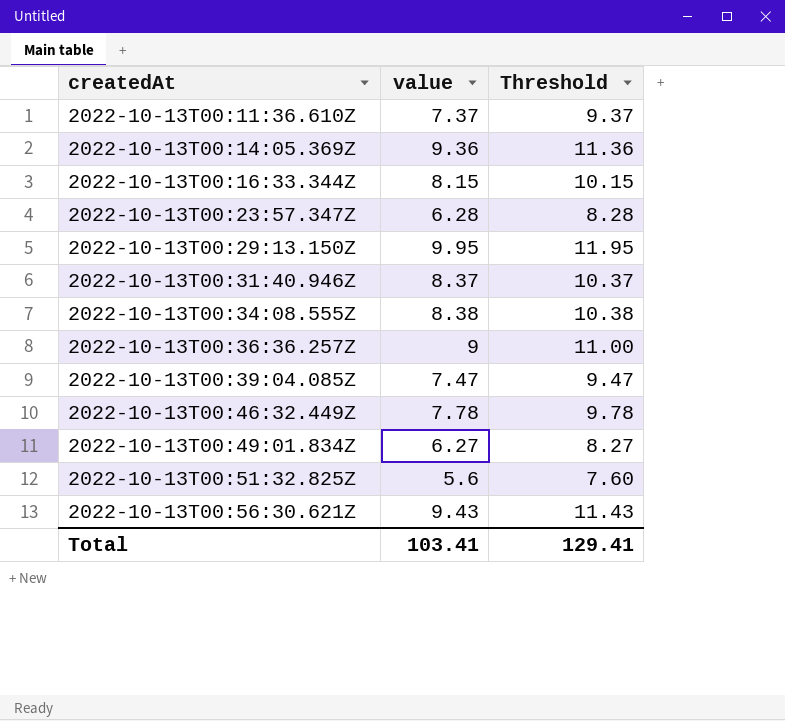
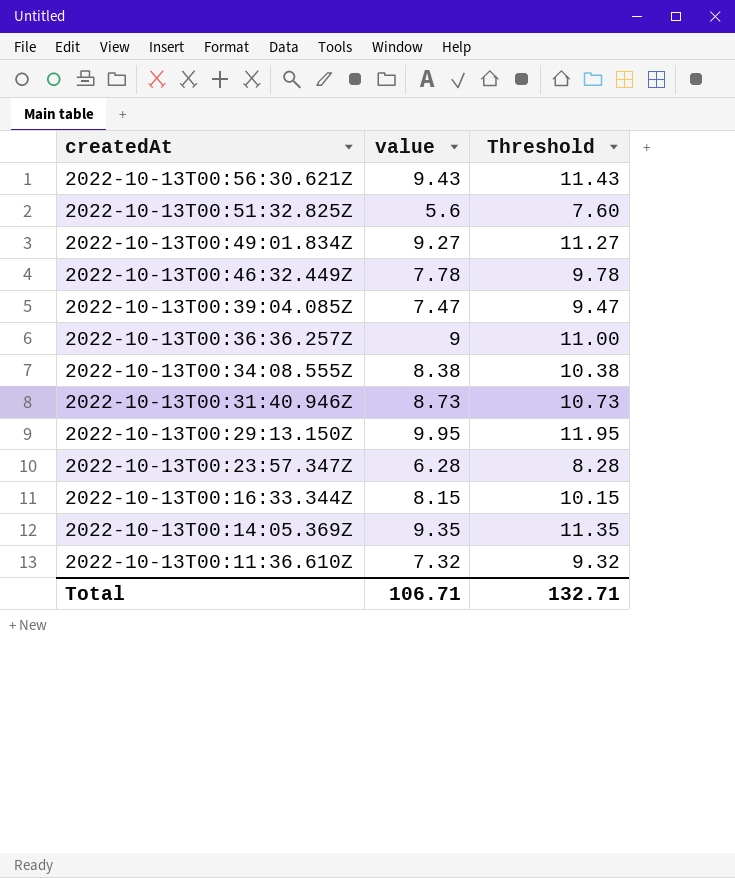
row order: createdAt ascending -> createdAt descending
2022-10-13T00:49:01.834Z | value: 6.27 -> 9.27
2022-10-13T00:49:01.834Z | Threshold: 8.27 -> 11.27
2022-10-13T00:31:40.946Z | value: 8.37 -> 8.73
2022-10-13T00:31:40.946Z | Threshold: 10.37 -> 10.73
2022-10-13T00:14:05.369Z | value: 9.36 -> 9.35
2022-10-13T00:14:05.369Z | Threshold: 11.36 -> 11.35
2022-10-13T00:11:36.610Z | value: 7.37 -> 7.32
2022-10-13T00:11:36.610Z | Threshold: 9.37 -> 9.32
Total | value: 103.41 -> 106.71
Total | Threshold: 129.41 -> 132.71

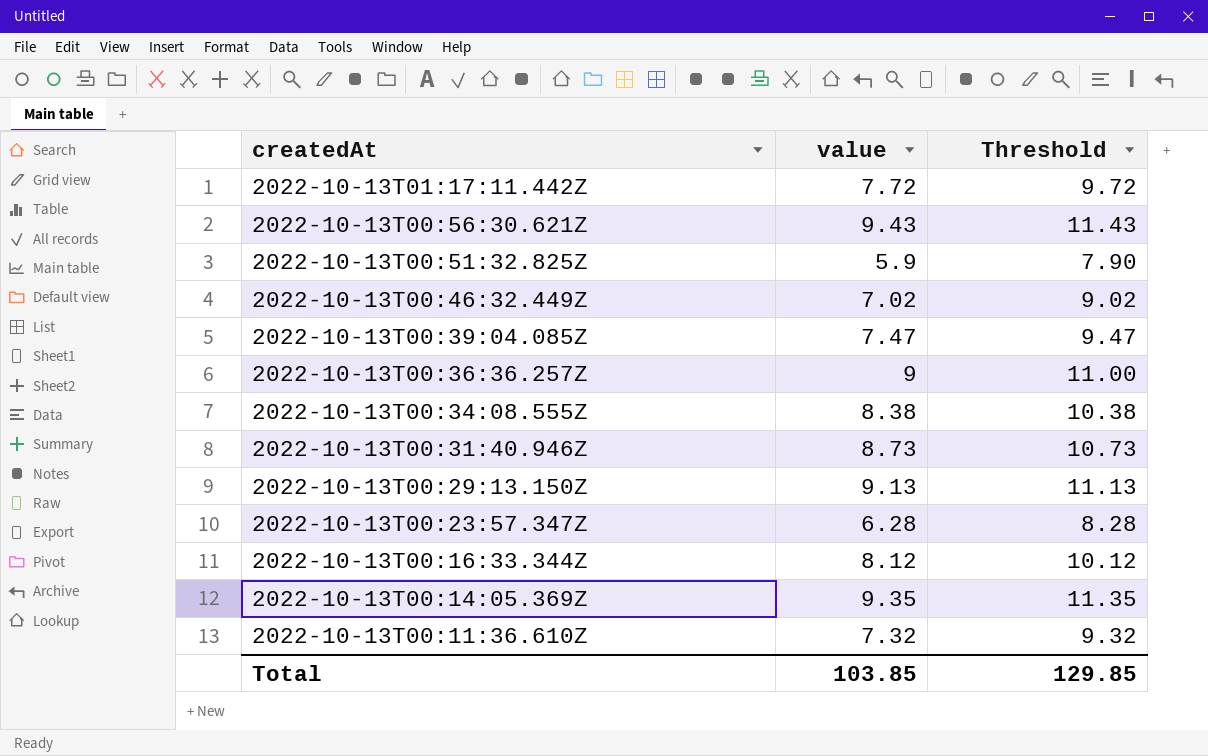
row 2022-10-13T00:49:01.834Z: 9.27 | 11.27 -> none
row 2022-10-13T01:17:11.442Z: none -> 7.72 | 9.72
2022-10-13T00:51:32.825Z | value: 5.6 -> 5.9
2022-10-13T00:51:32.825Z | Threshold: 7.60 -> 7.90
2022-10-13T00:46:32.449Z | value: 7.78 -> 7.02
2022-10-13T00:46:32.449Z | Threshold: 9.78 -> 9.02
2022-10-13T00:29:13.150Z | value: 9.95 -> 9.13
2022-10-13T00:29:13.150Z | Threshold: 11.95 -> 11.13
2022-10-13T00:16:33.344Z | value: 8.15 -> 8.12
2022-10-13T00:16:33.344Z | Threshold: 10.15 -> 10.12
Total | value: 106.71 -> 103.85
Total | Threshold: 132.71 -> 129.85

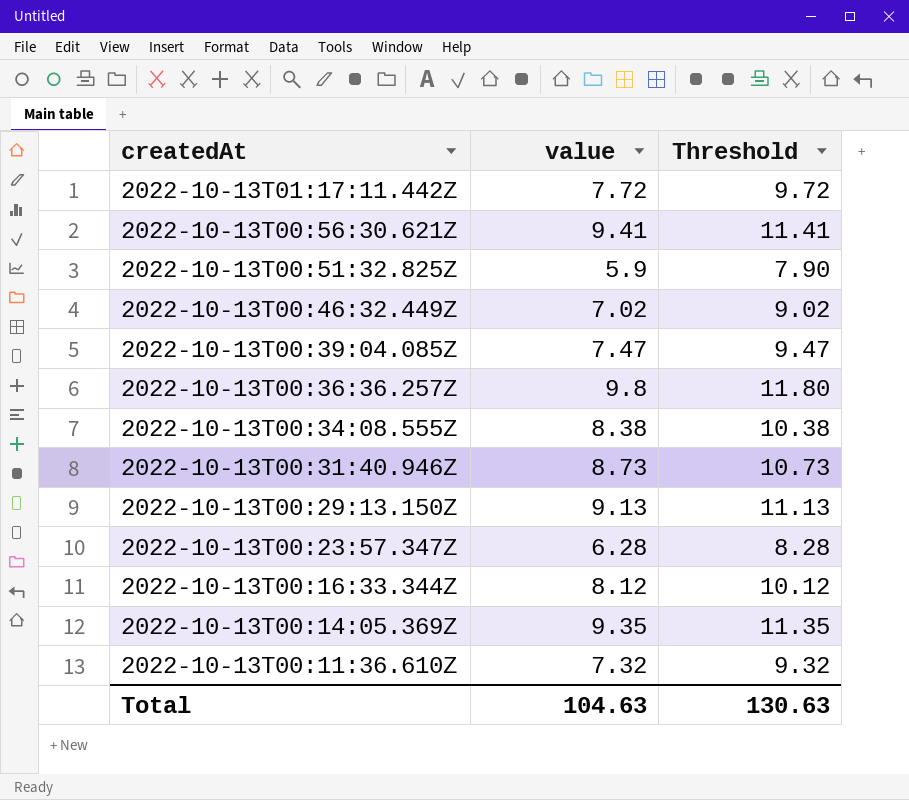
2022-10-13T00:56:30.621Z | value: 9.43 -> 9.41
2022-10-13T00:56:30.621Z | Threshold: 11.43 -> 11.41
2022-10-13T00:36:36.257Z | value: 9 -> 9.8
2022-10-13T00:36:36.257Z | Threshold: 11.00 -> 11.80
Total | value: 103.85 -> 104.63
Total | Threshold: 129.85 -> 130.63

